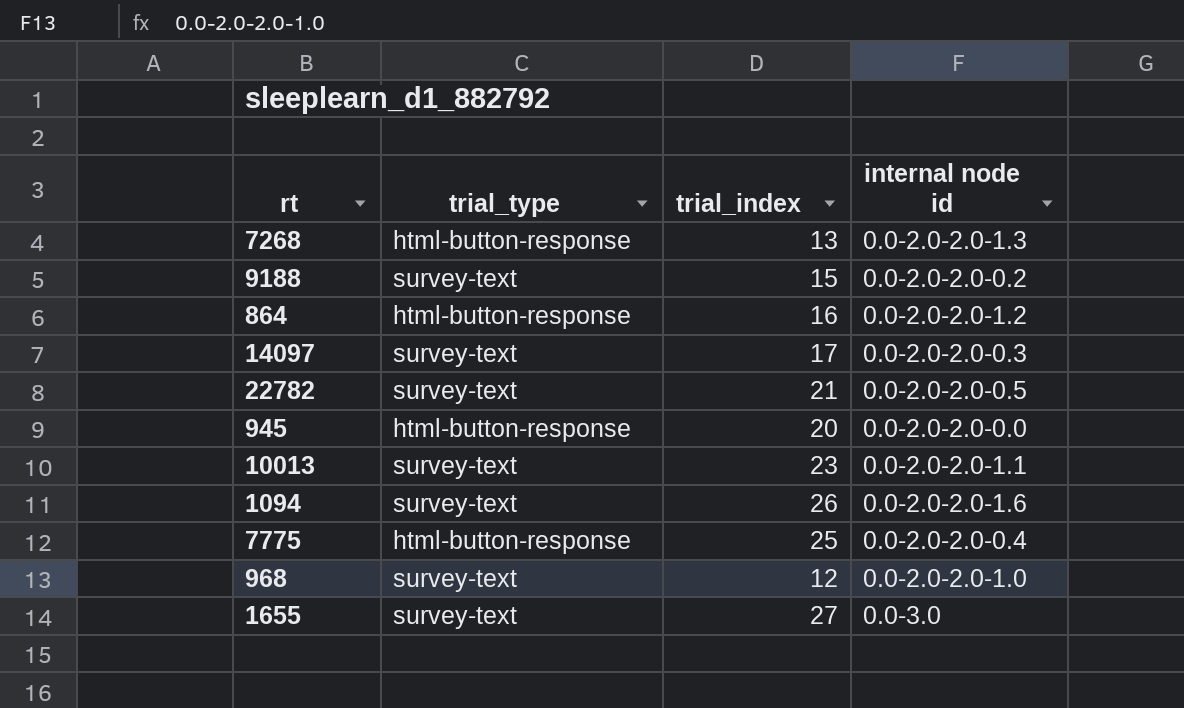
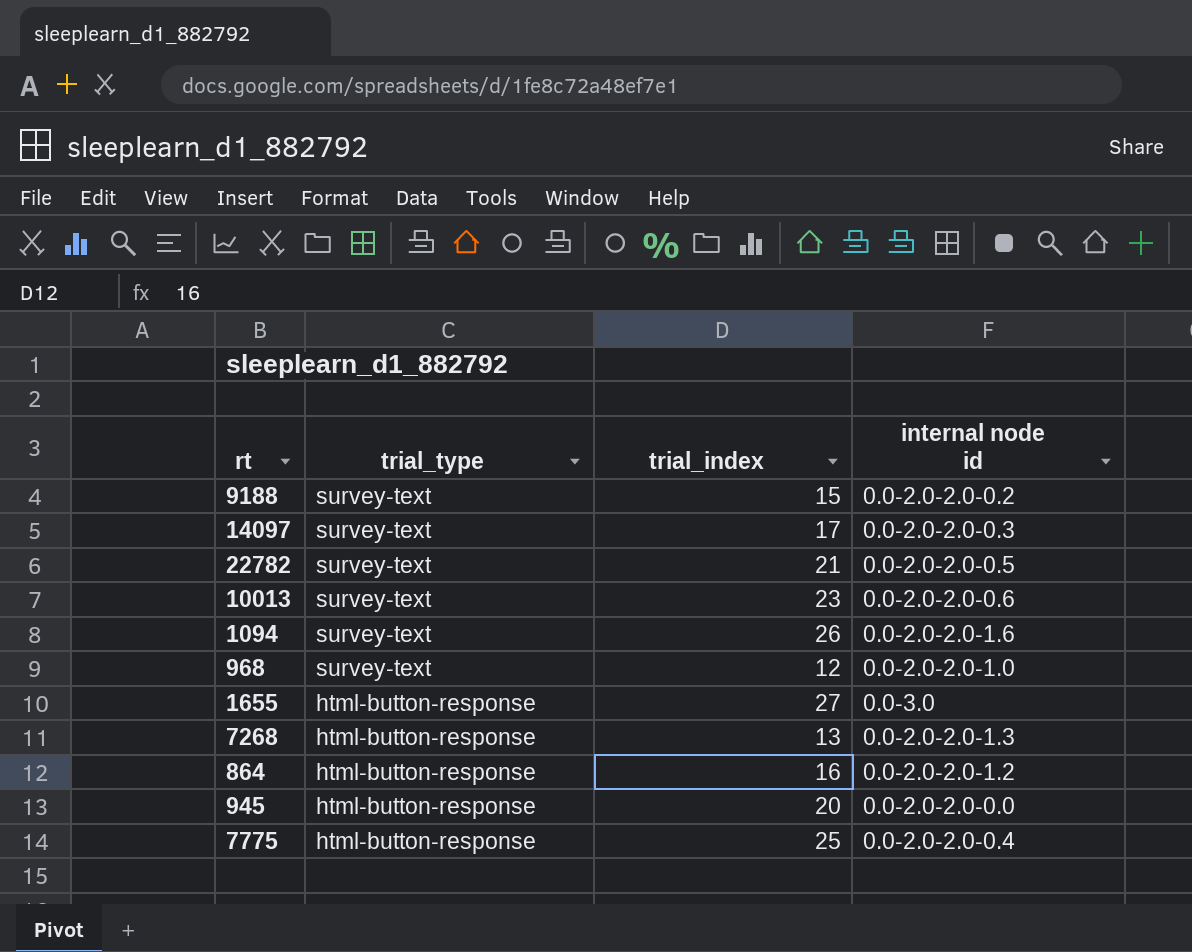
row order: none -> trial_type descending
10013 | internal node id: 0.0-2.0-2.0-1.1 -> 0.0-2.0-2.0-0.6
1655 | trial_type: survey-text -> html-button-response

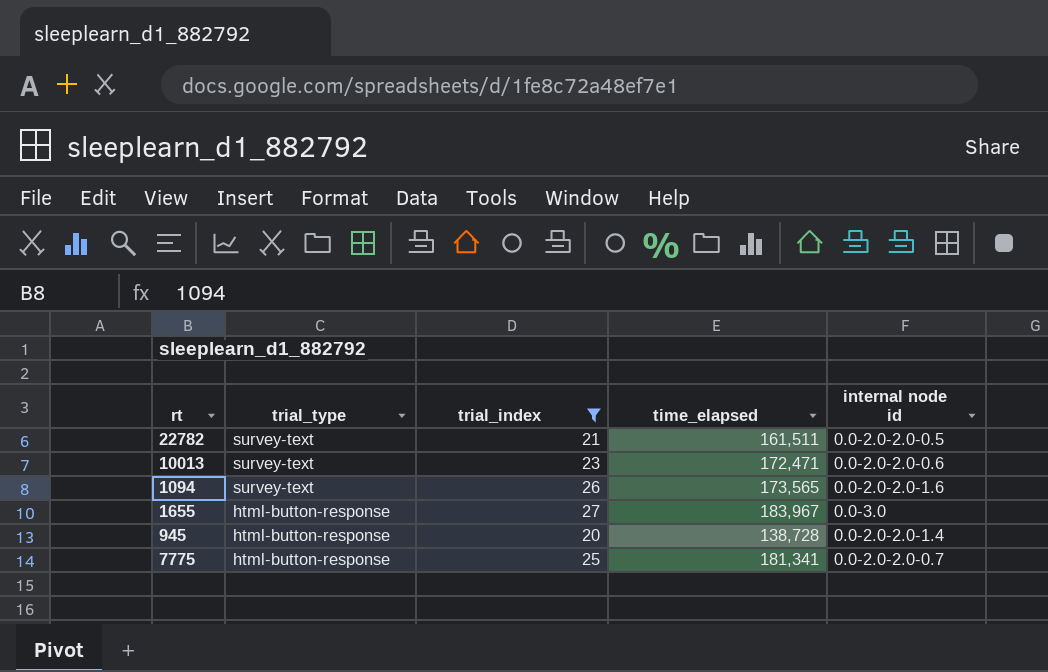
filter: none -> trial_index >= 20
column time_elapsed | position: none -> 4
945 | internal node id: 0.0-2.0-2.0-0.0 -> 0.0-2.0-2.0-1.4
7775 | internal node id: 0.0-2.0-2.0-0.4 -> 0.0-2.0-2.0-0.7

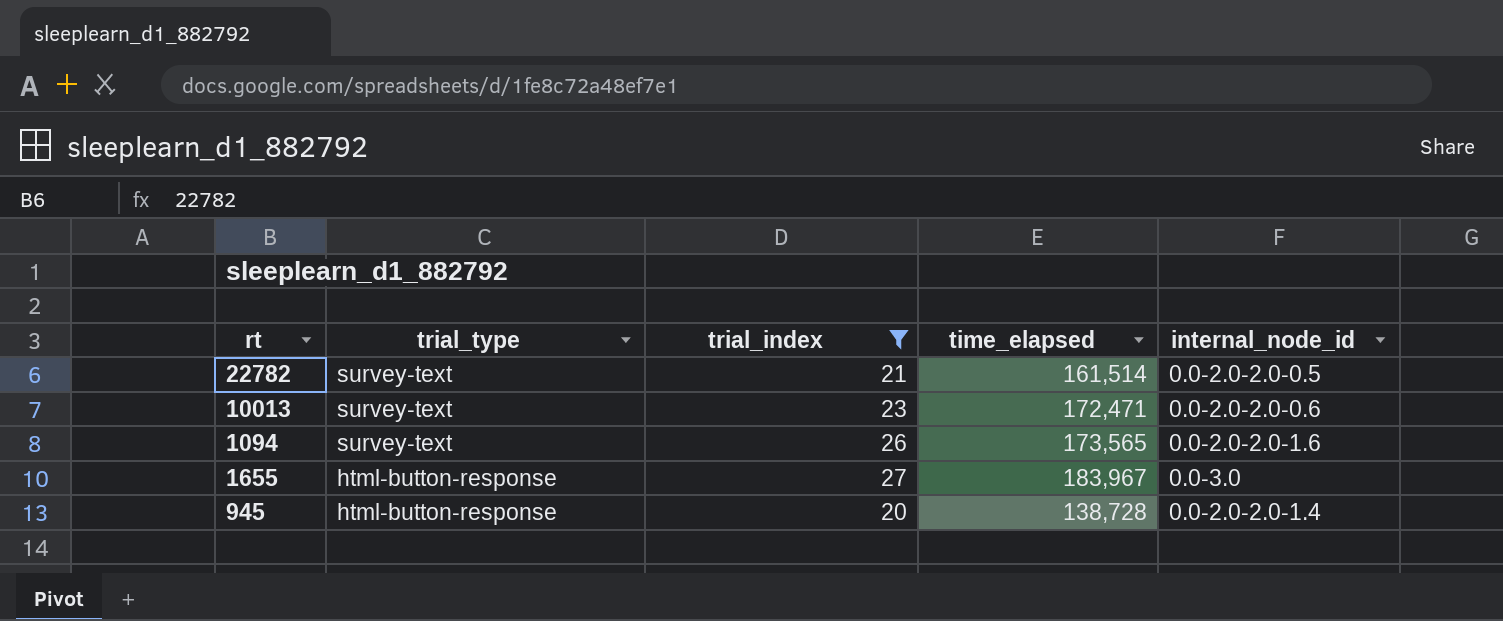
column name: internal node id -> internal_node_id
row 7775: html-button-response | 25 | 181,341 | 0.0-2.0-2.0-0.7 -> none
22782 | time_elapsed: 161,511 -> 161,514

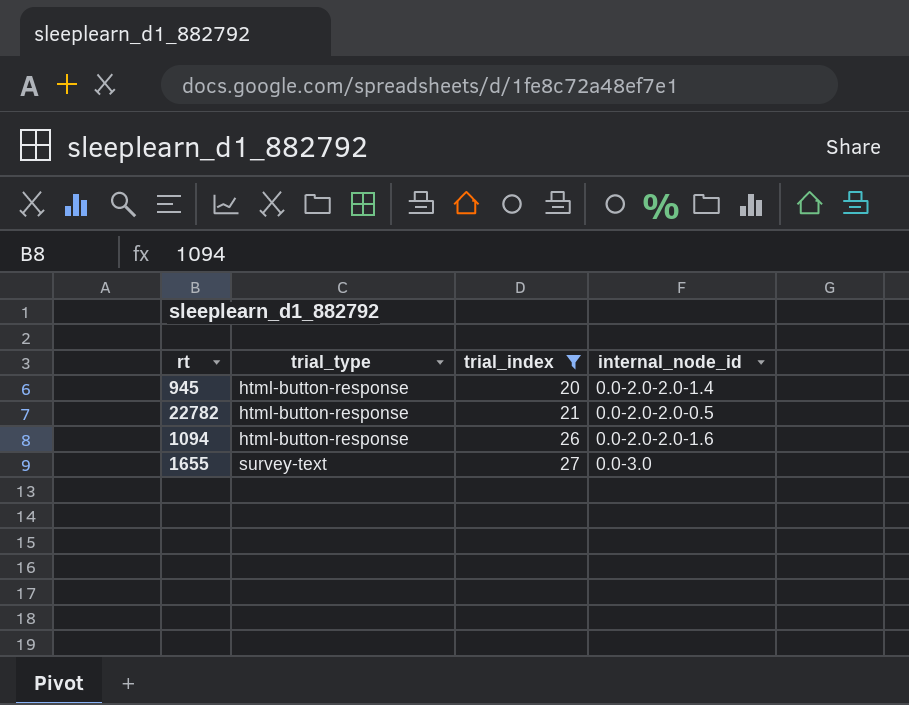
row order: trial_type descending -> trial_type ascending
column time_elapsed | position: 4 -> none
row 10013: survey-text | 23 | 172,471 | 0.0-2.0-2.0-0.6 -> none
22782 | trial_type: survey-text -> html-button-response
1094 | trial_type: survey-text -> html-button-response
1655 | trial_type: html-button-response -> survey-text

